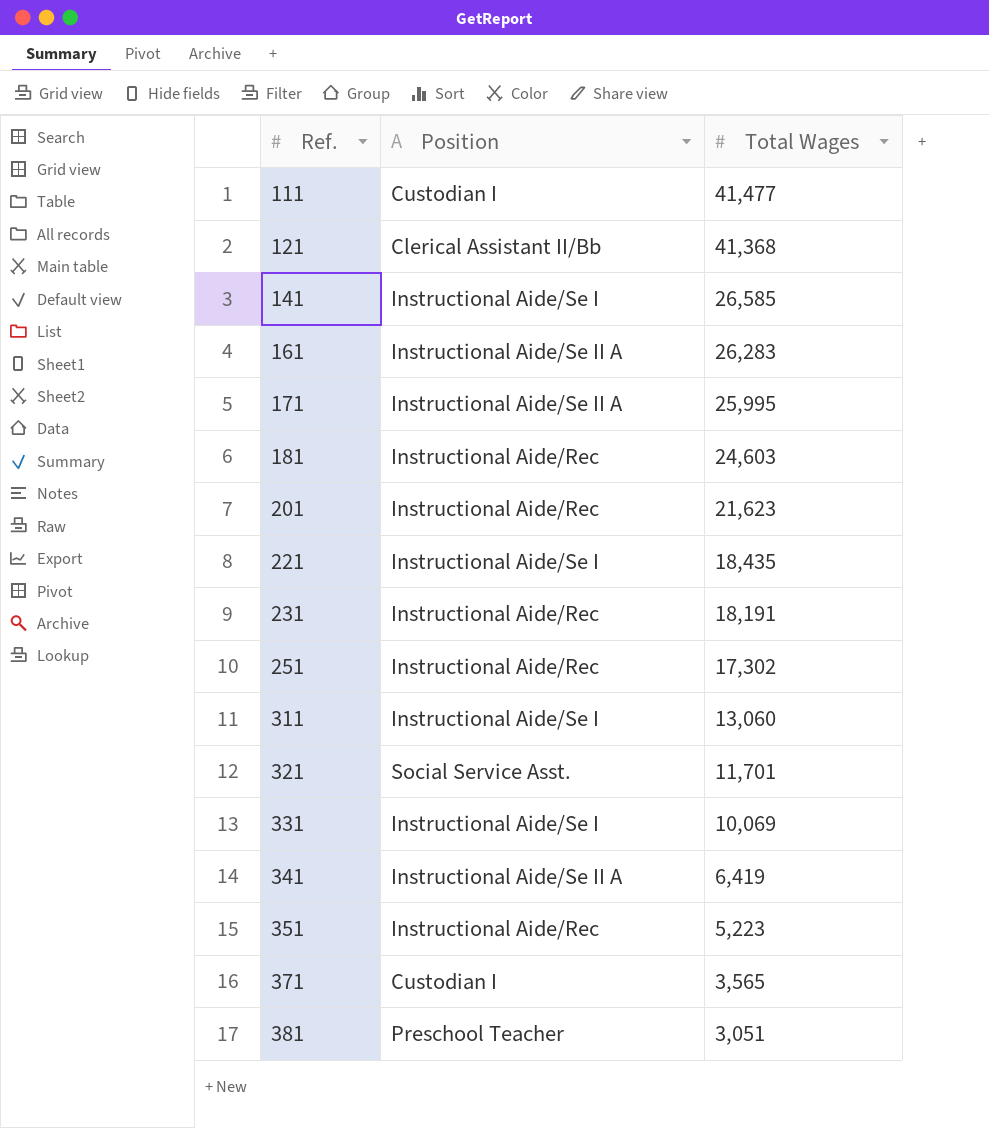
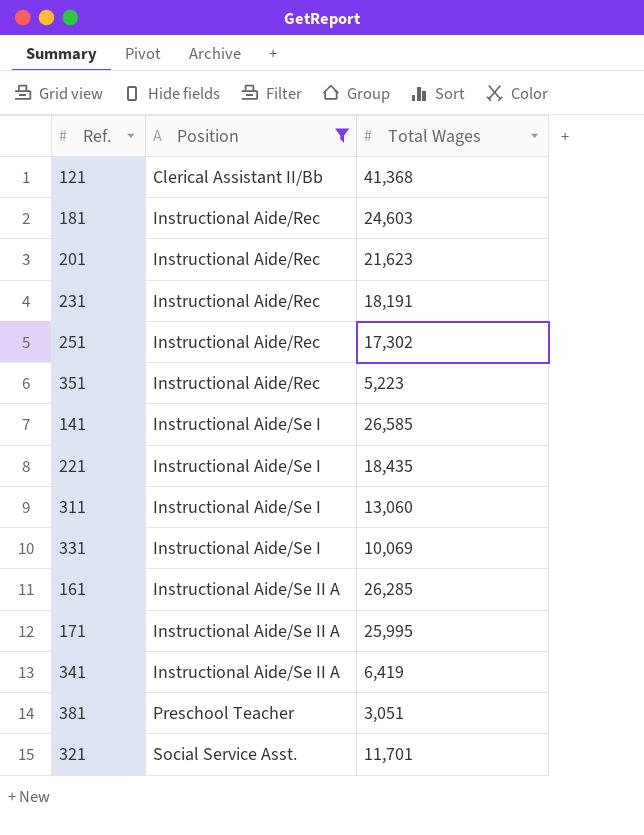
filter: none -> Position != Custodian I
row order: Ref. ascending -> Position ascending
161 | Total Wages: 26,283 -> 26,285

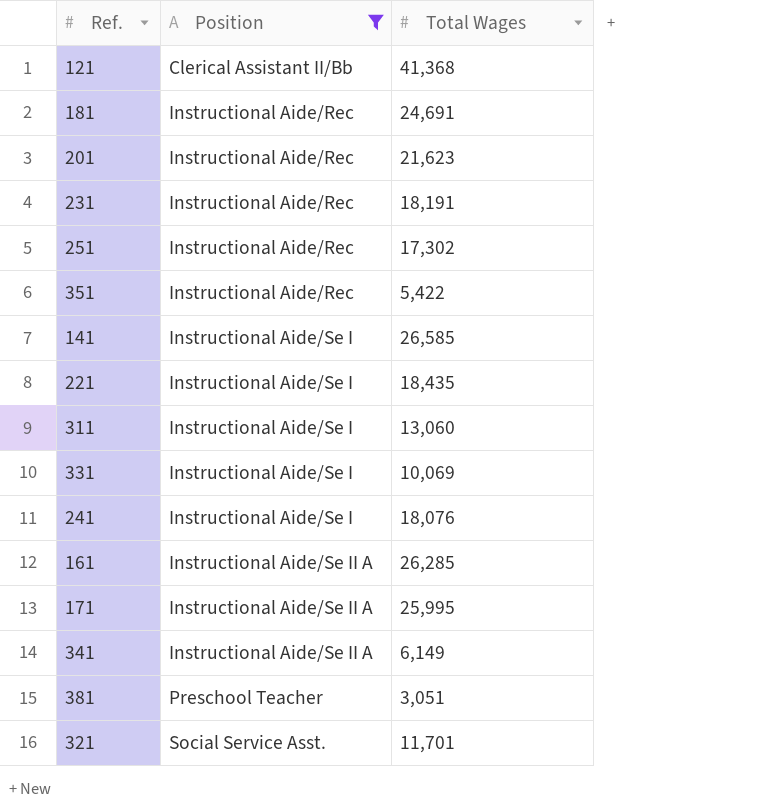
181 | Total Wages: 24,603 -> 24,691
351 | Total Wages: 5,223 -> 5,422
row 241: none -> Instructional Aide/Se I | 18,076
341 | Total Wages: 6,419 -> 6,149

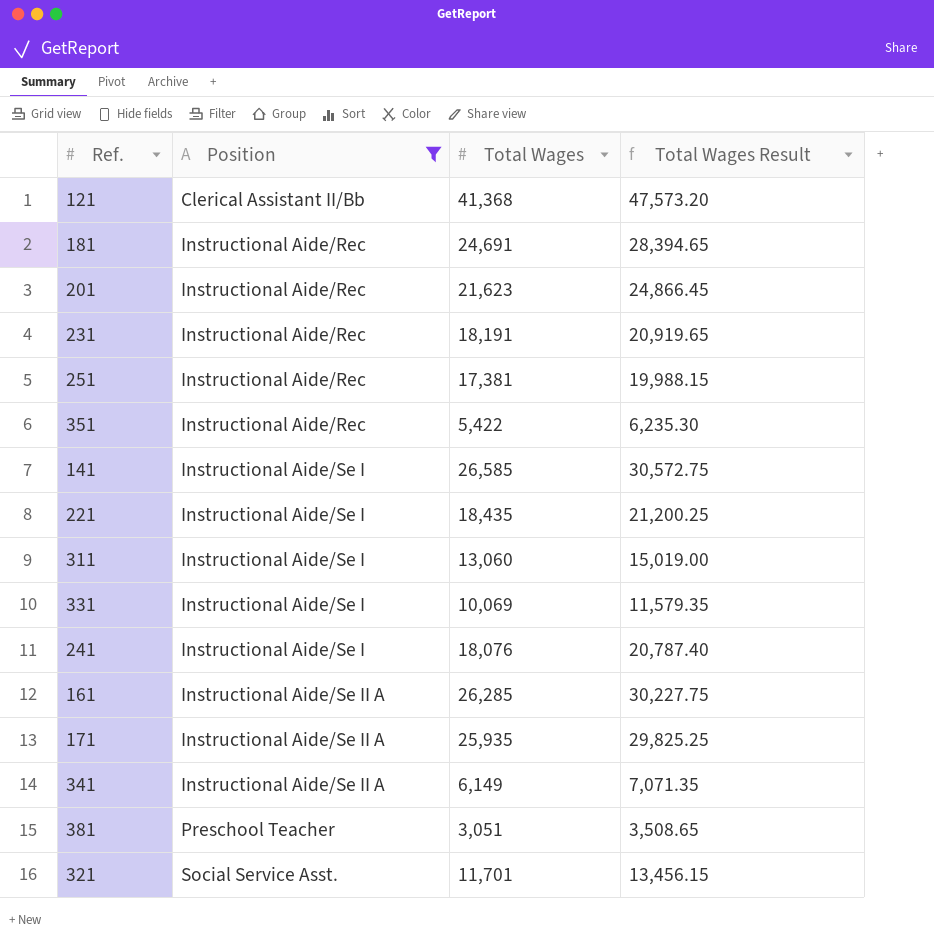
column Total Wages Result | formula: none -> [Total Wages] * 1.15
251 | Total Wages: 17,302 -> 17,381
171 | Total Wages: 25,995 -> 25,935

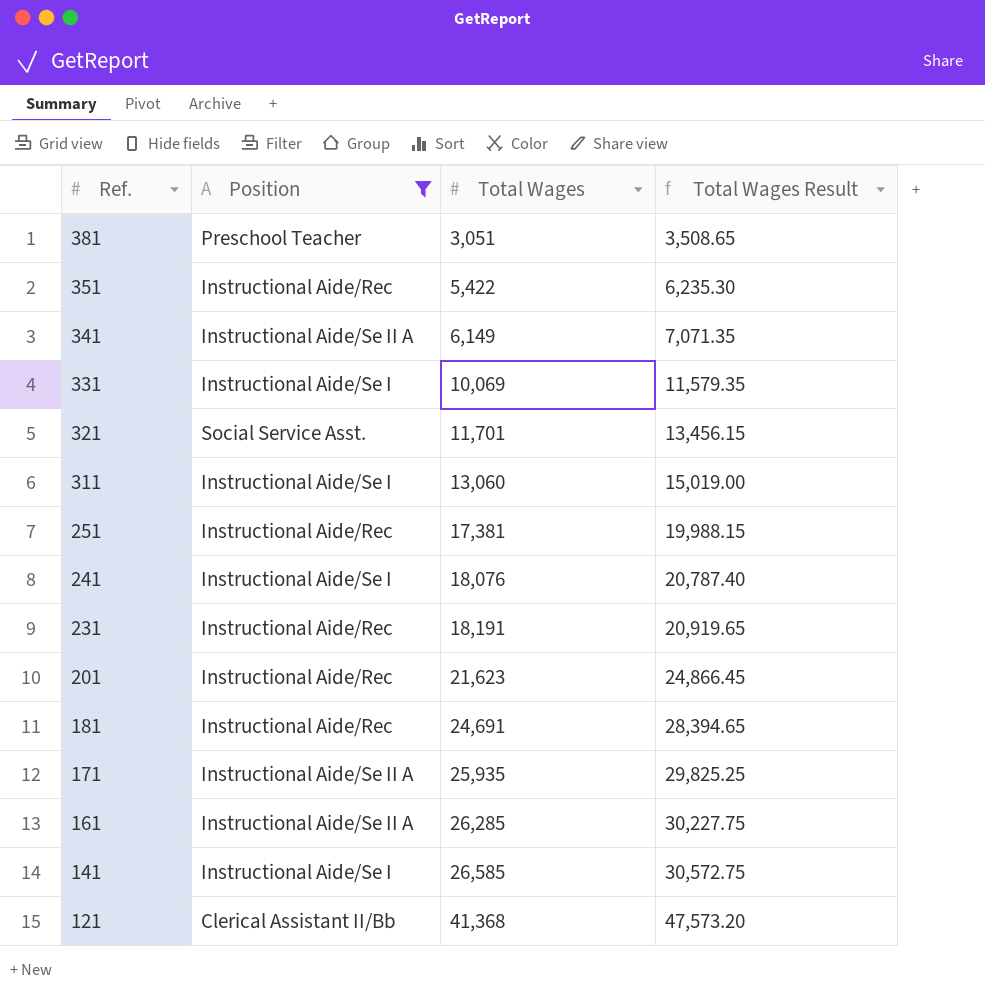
row order: Position ascending -> Ref. descending
row 221: Instructional Aide/Se I | 18,435 | 21,200.25 -> none

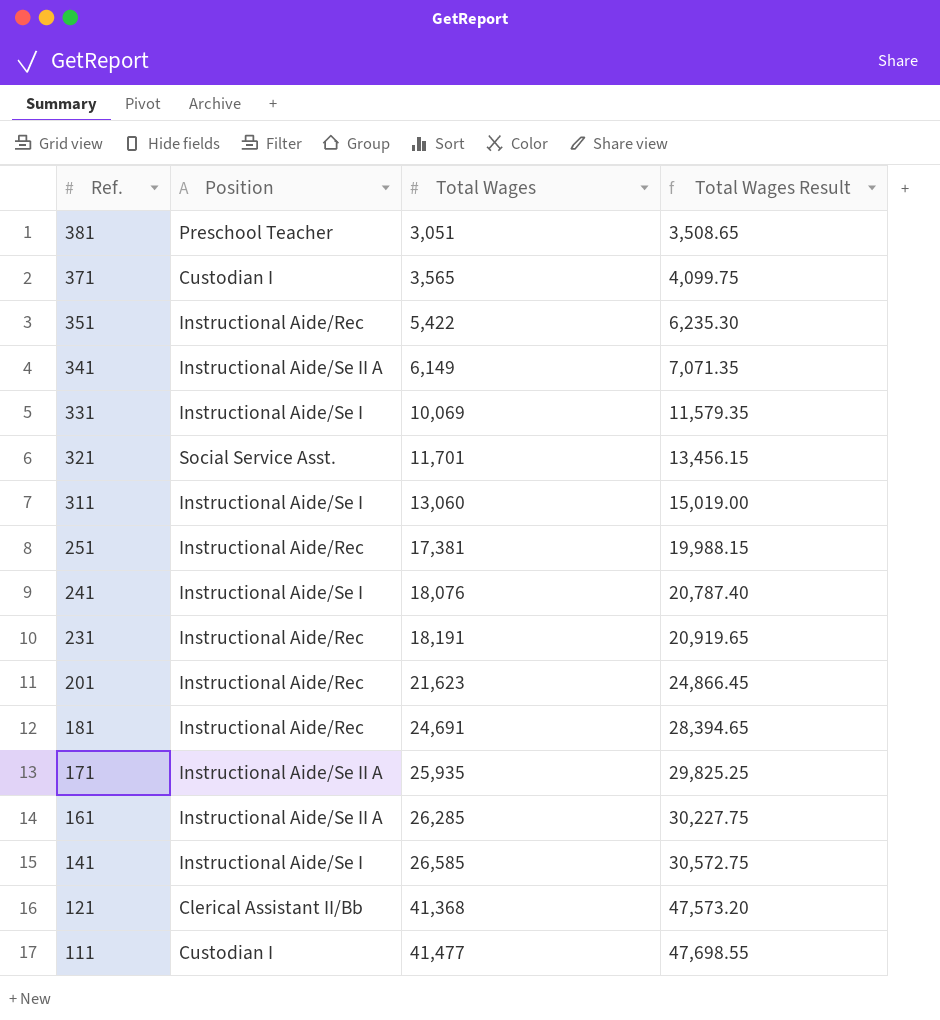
filter: Position != Custodian I -> none

